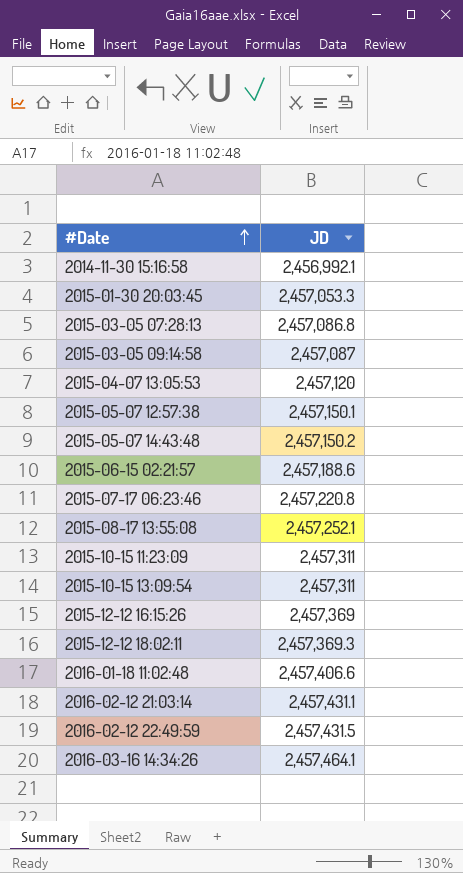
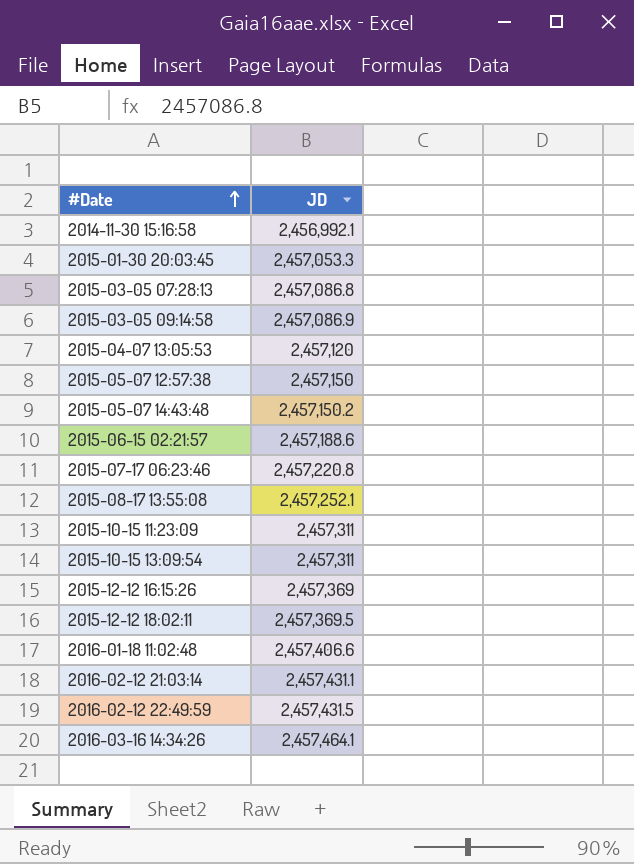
2015-03-05 09:14:58 | JD: 2,457,087 -> 2,457,086.9
2015-05-07 12:57:38 | JD: 2,457,150.1 -> 2,457,150
2015-12-12 18:02:11 | JD: 2,457,369.3 -> 2,457,369.5

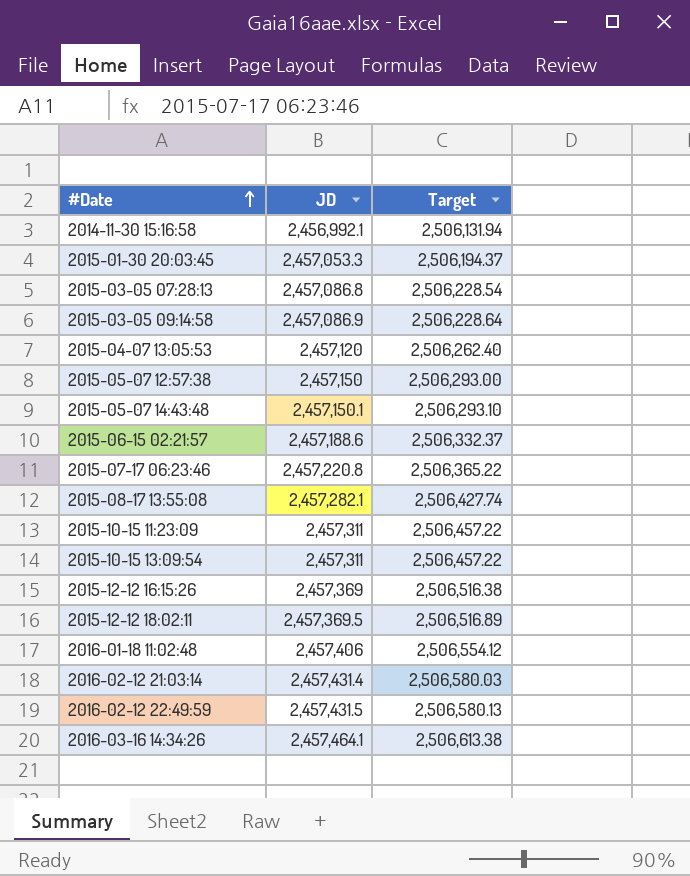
column Target | formula: none -> [JD] * 1.02
2015-05-07 14:43:48 | JD: 2,457,150.2 -> 2,457,150.1
2015-08-17 13:55:08 | JD: 2,457,252.1 -> 2,457,282.1
2016-01-18 11:02:48 | JD: 2,457,406.6 -> 2,457,406
2016-02-12 21:03:14 | JD: 2,457,431.1 -> 2,457,431.4

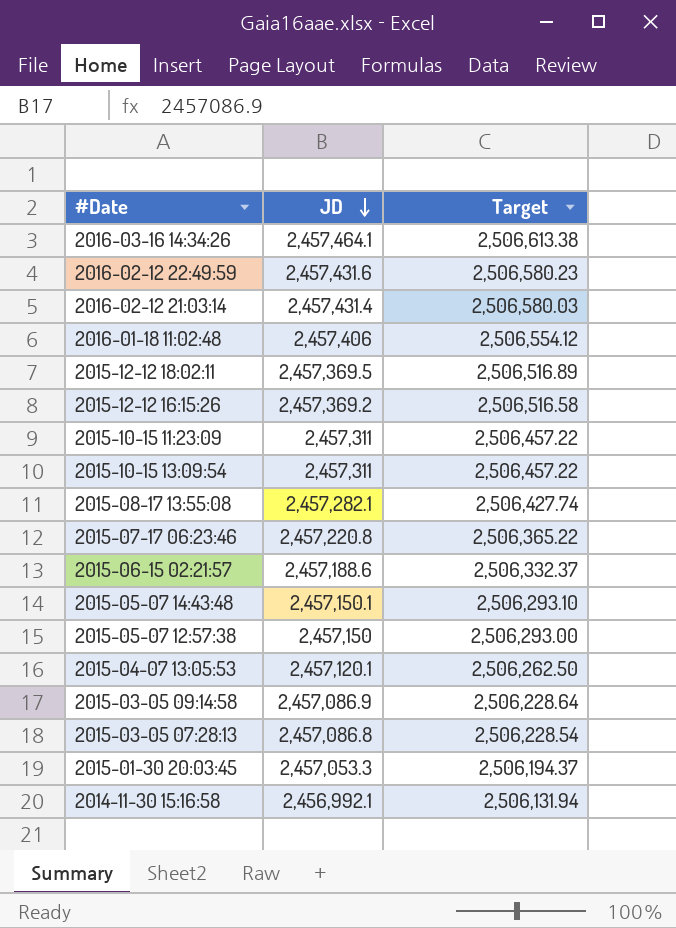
row order: #Date ascending -> JD descending
2016-02-12 22:49:59 | JD: 2,457,431.5 -> 2,457,431.6
2016-02-12 22:49:59 | Target: 2,506,580.13 -> 2,506,580.23
2015-12-12 16:15:26 | JD: 2,457,369 -> 2,457,369.2
2015-12-12 16:15:26 | Target: 2,506,516.38 -> 2,506,516.58
2015-04-07 13:05:53 | JD: 2,457,120 -> 2,457,120.1
2015-04-07 13:05:53 | Target: 2,506,262.40 -> 2,506,262.50

